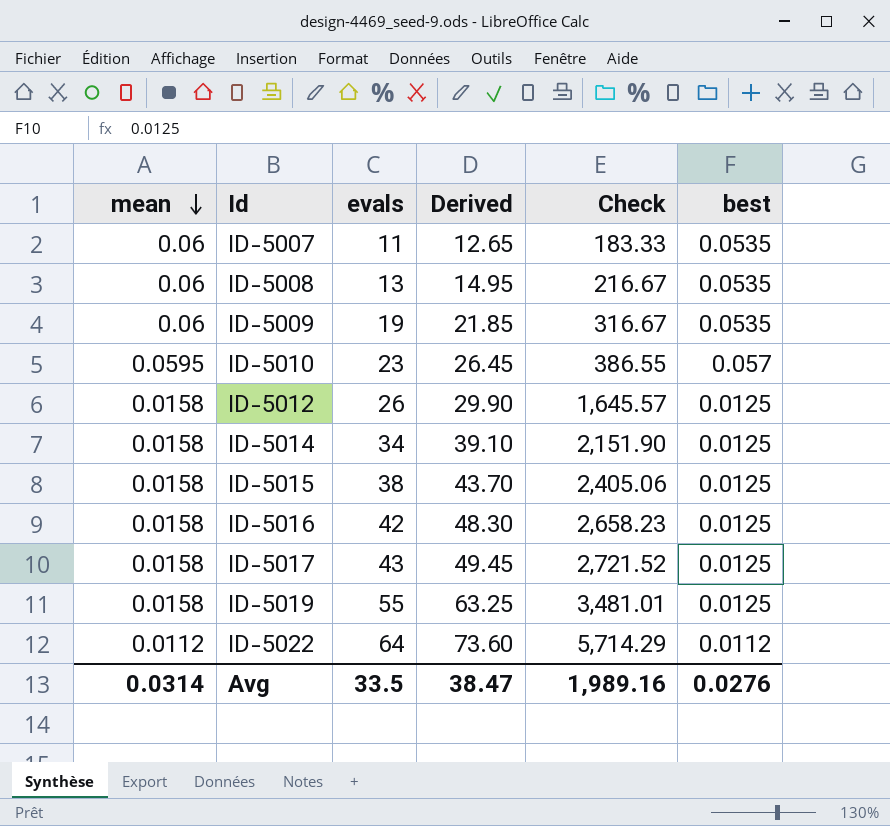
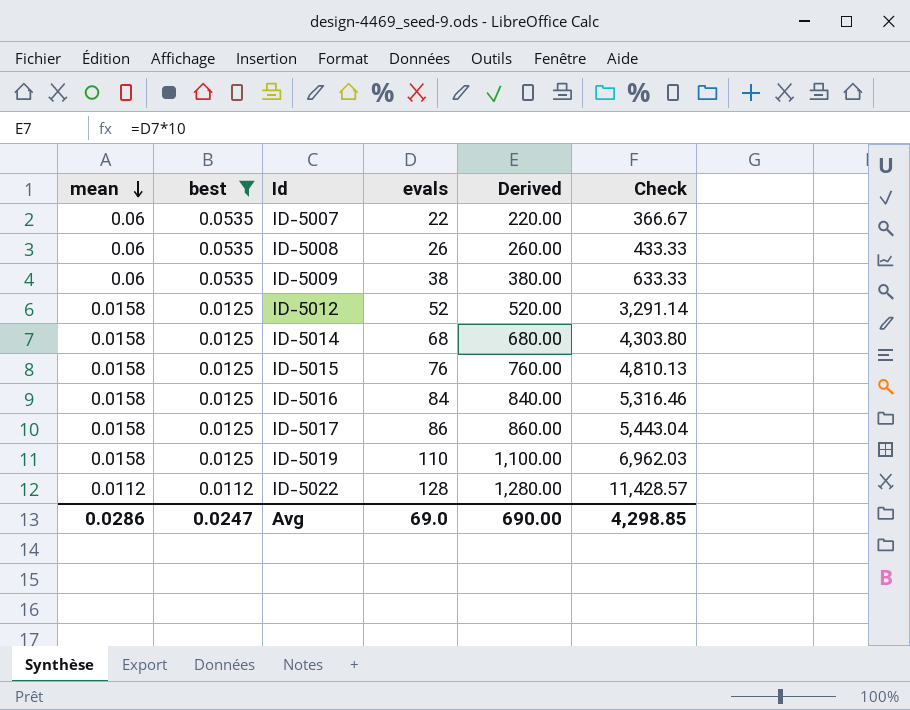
filter: none -> best != 0.057
column best | position: 6 -> 2
column Derived | formula: [evals] * 1.15 -> [evals] * 10
ID-5007 | evals: 11 -> 22
ID-5007 | Check: 183.33 -> 366.67
ID-5008 | evals: 13 -> 26
ID-5008 | Check: 216.67 -> 433.33
ID-5009 | evals: 19 -> 38
ID-5009 | Check: 316.67 -> 633.33
ID-5012 | evals: 26 -> 52
ID-5012 | Check: 1,645.57 -> 3,291.14
ID-5014 | evals: 34 -> 68
ID-5014 | Check: 2,151.90 -> 4,303.80
ID-5015 | evals: 38 -> 76
ID-5015 | Check: 2,405.06 -> 4,810.13
ID-5016 | evals: 42 -> 84
ID-5016 | Check: 2,658.23 -> 5,316.46
ID-5017 | evals: 43 -> 86
ID-5017 | Check: 2,721.52 -> 5,443.04
ID-5019 | evals: 55 -> 110
ID-5019 | Check: 3,481.01 -> 6,962.03
ID-5022 | evals: 64 -> 128
ID-5022 | Check: 5,714.29 -> 11,428.57
Avg | mean: 0.0314 -> 0.0286
Avg | best: 0.0276 -> 0.0247
Avg | evals: 33.5 -> 69.0
Avg | Derived: 38.47 -> 690.00
Avg | Check: 1,989.16 -> 4,298.85

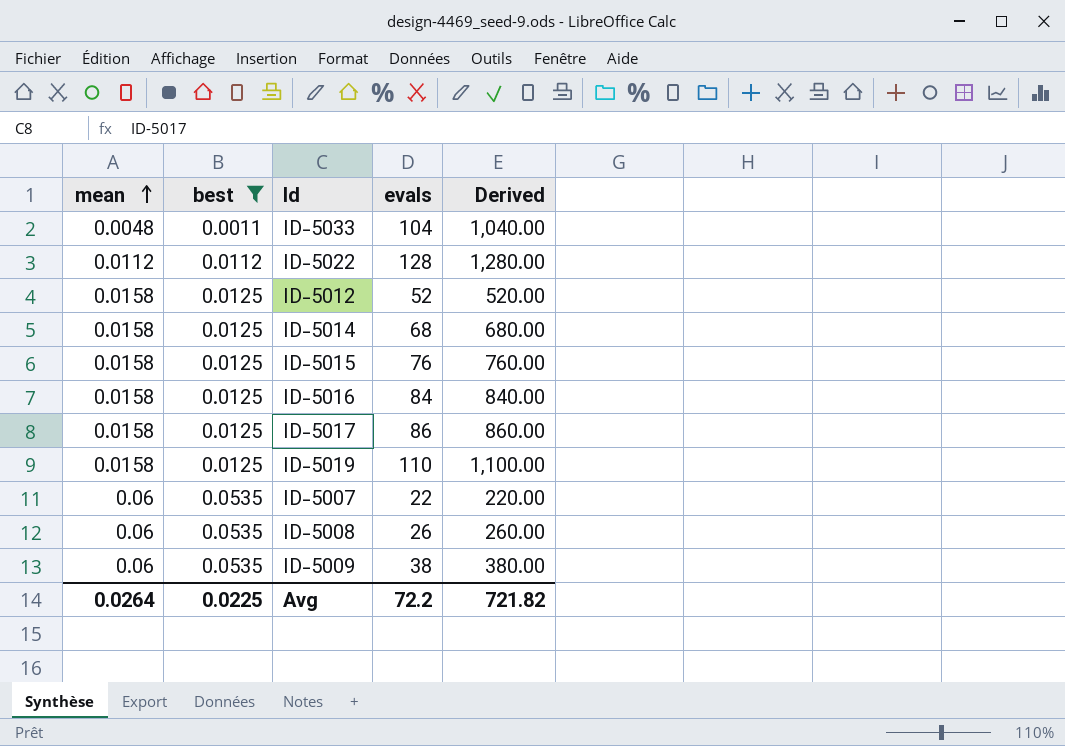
row order: mean descending -> mean ascending
column Check | formula: [evals] / [mean] -> none
row ID-5033: none -> 0.0048 | 0.0011 | 104 | 1,040.00
Avg | mean: 0.0286 -> 0.0264
Avg | best: 0.0247 -> 0.0225
Avg | evals: 69.0 -> 72.2
Avg | Derived: 690.00 -> 721.82

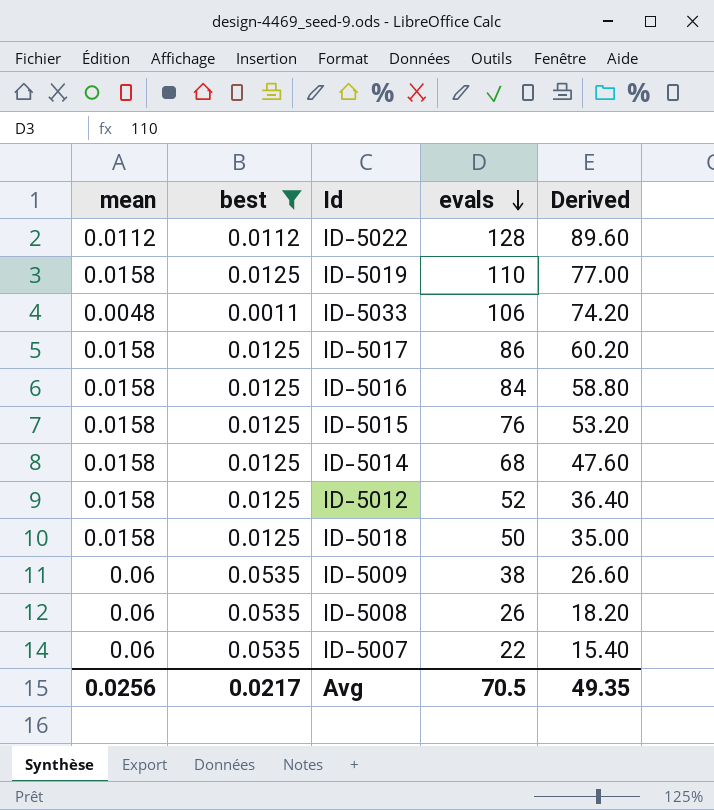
row order: mean ascending -> evals descending
column Derived | formula: [evals] * 10 -> [evals] * 0.7
ID-5033 | evals: 104 -> 106
row ID-5018: none -> 0.0158 | 0.0125 | 50 | 35.00
Avg | mean: 0.0264 -> 0.0256
Avg | best: 0.0225 -> 0.0217
Avg | evals: 72.2 -> 70.5
Avg | Derived: 721.82 -> 49.35

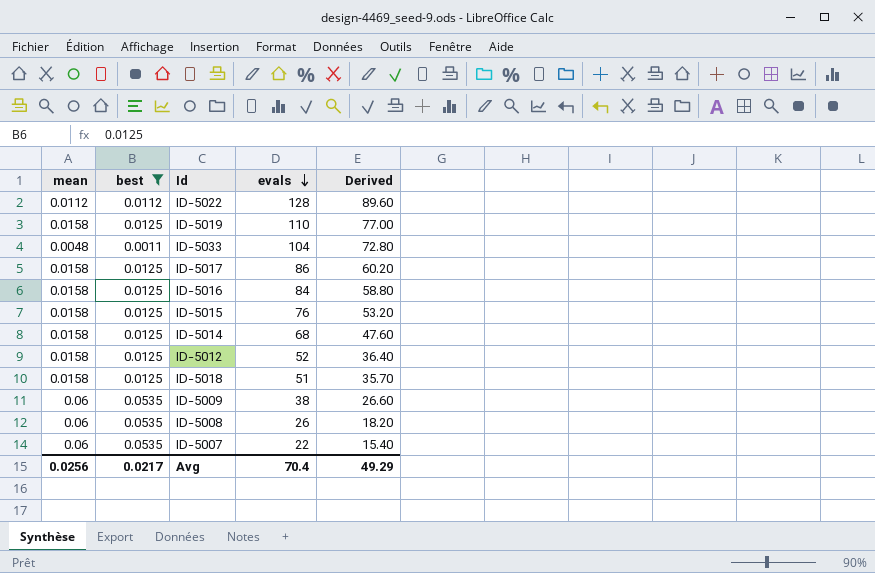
ID-5033 | evals: 106 -> 104
ID-5033 | Derived: 74.20 -> 72.80
ID-5018 | evals: 50 -> 51
ID-5018 | Derived: 35.00 -> 35.70
Avg | evals: 70.5 -> 70.4
Avg | Derived: 49.35 -> 49.29

